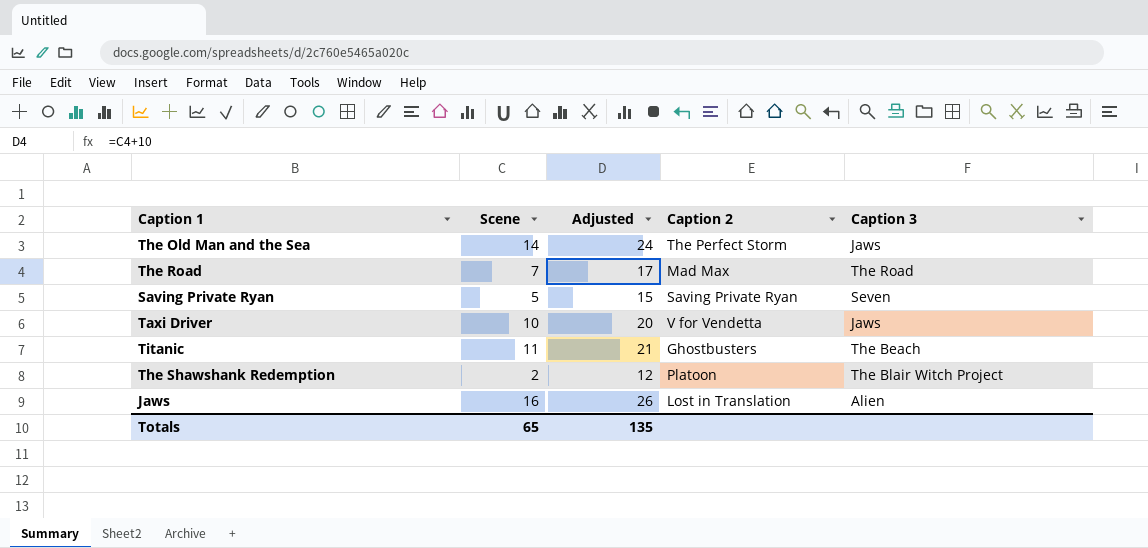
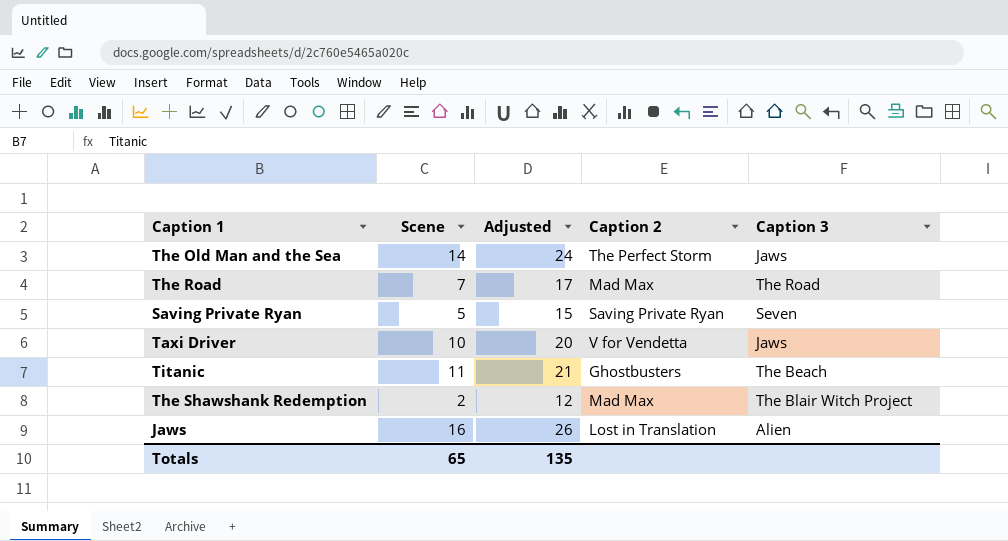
The Shawshank Redemption | Caption 2: Platoon -> Mad Max

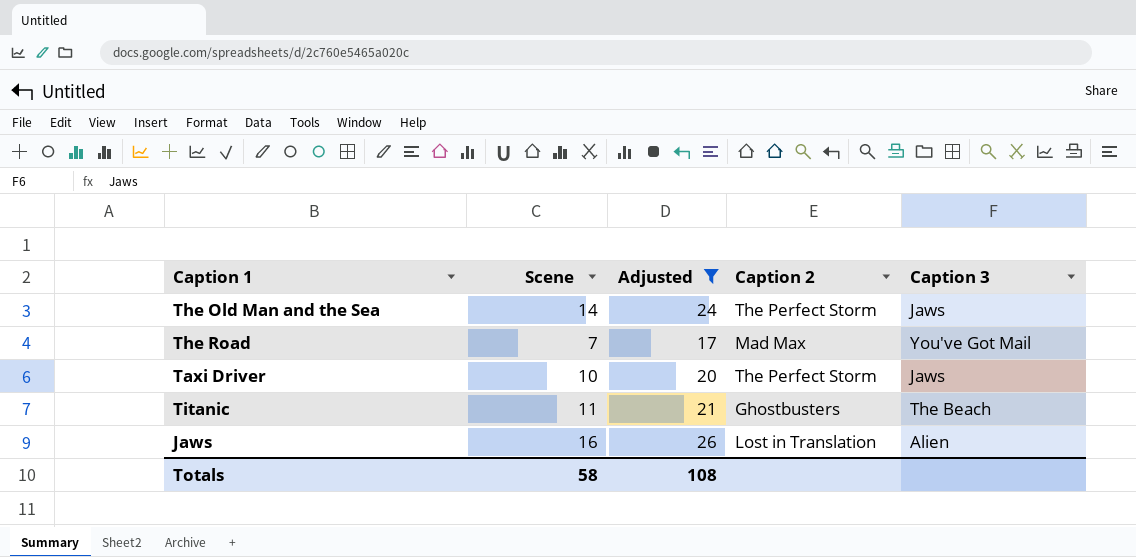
filter: none -> Adjusted >= 17
The Road | Caption 3: The Road -> You've Got Mail
Taxi Driver | Caption 2: V for Vendetta -> The Perfect Storm
Totals | Scene: 65 -> 58
Totals | Adjusted: 135 -> 108

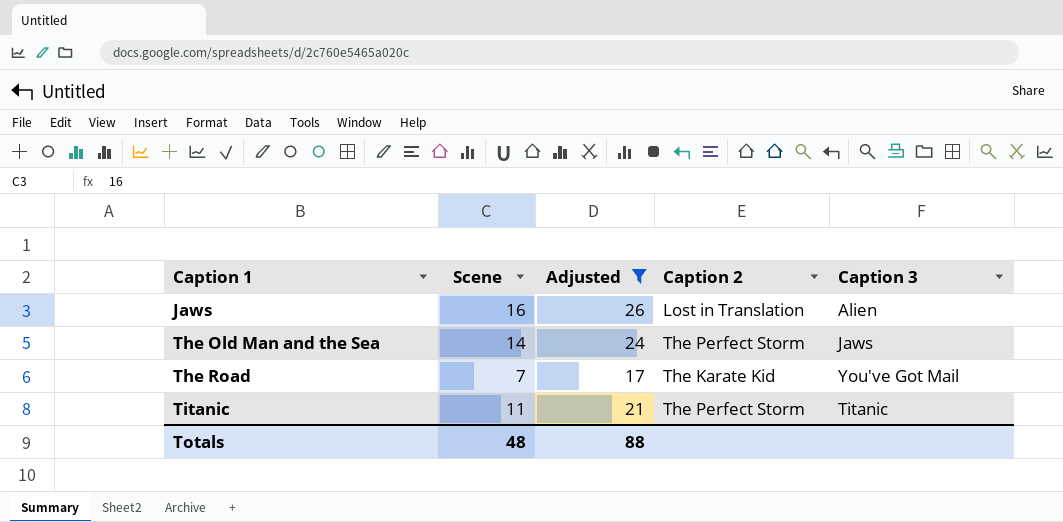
row order: none -> Caption 1 ascending
row Taxi Driver: 10 | 20 | The Perfect Storm | Jaws -> none
The Road | Caption 2: Mad Max -> The Karate Kid
Titanic | Caption 2: Ghostbusters -> The Perfect Storm
Titanic | Caption 3: The Beach -> Titanic
Totals | Scene: 58 -> 48
Totals | Adjusted: 108 -> 88

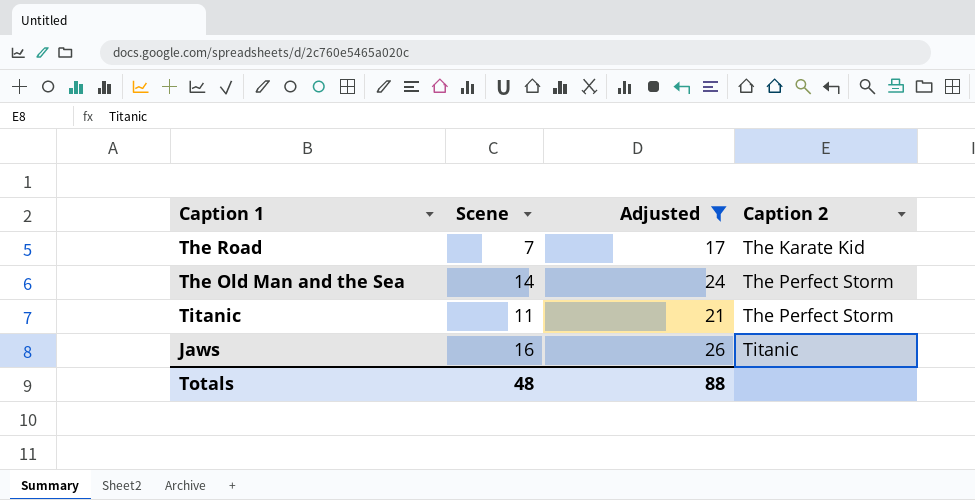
row order: Caption 1 ascending -> Caption 2 ascending
column Caption 3 | position: 5 -> none
Jaws | Caption 2: Lost in Translation -> Titanic

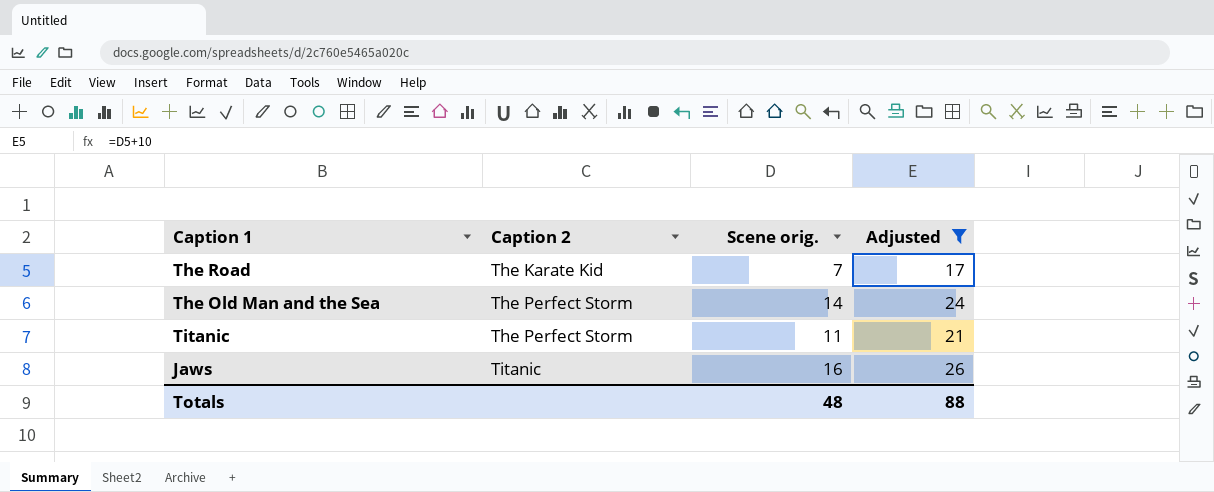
column Caption 2 | position: 4 -> 2
column name: Scene -> Scene orig.

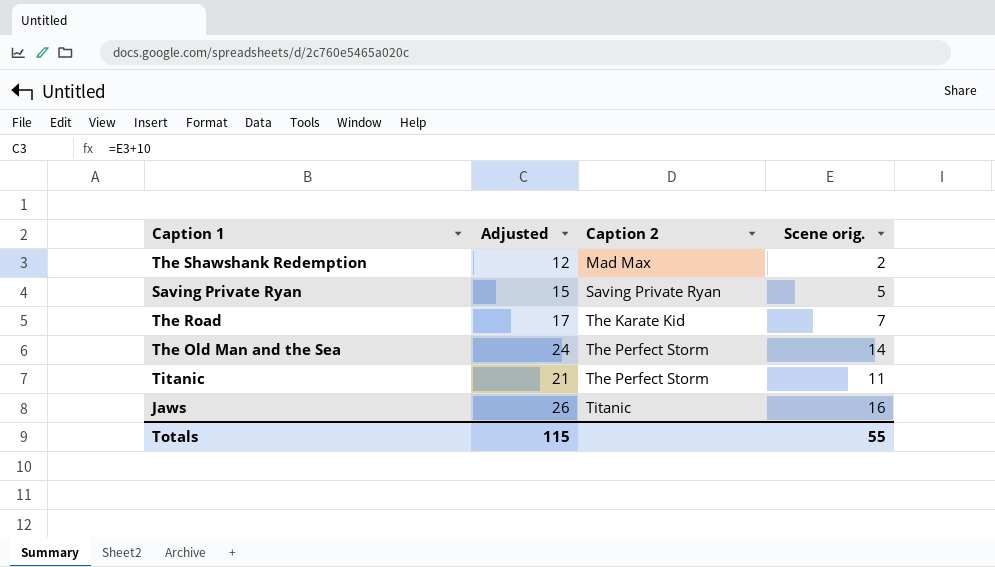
filter: Adjusted >= 17 -> none
column Adjusted | position: 4 -> 2
Totals | Adjusted: 88 -> 115
Totals | Scene orig.: 48 -> 55

